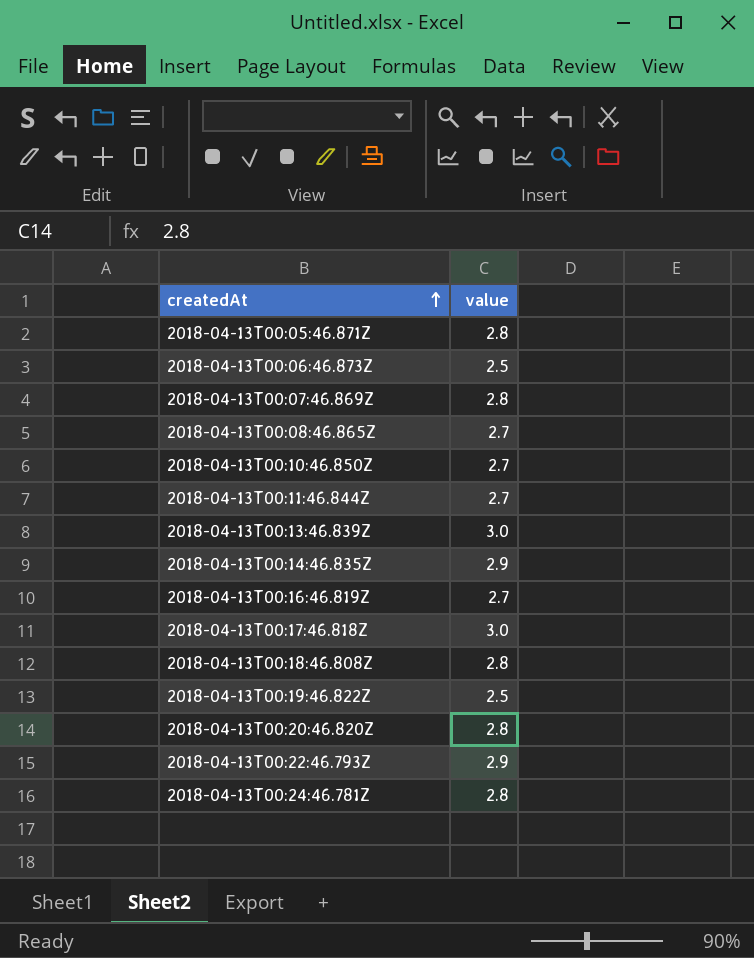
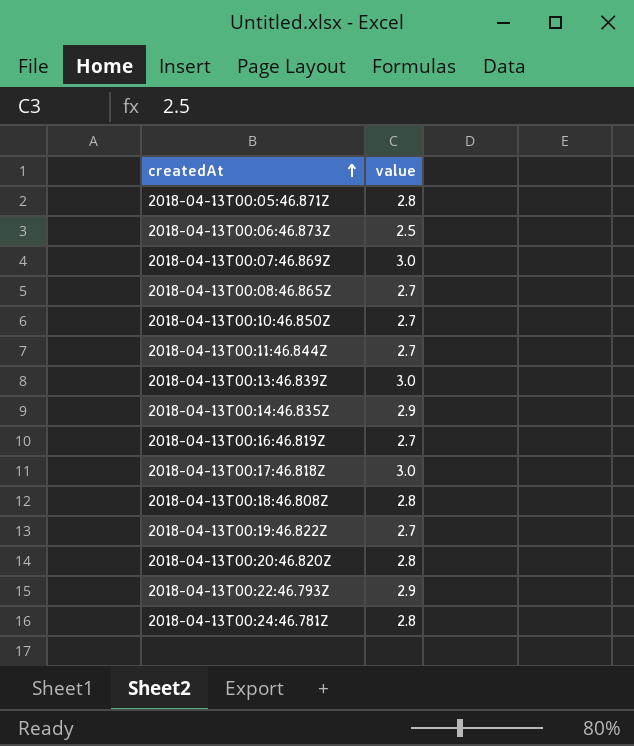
2018-04-13T00:07:46.869Z | value: 2.8 -> 3.0
2018-04-13T00:19:46.822Z | value: 2.5 -> 2.7

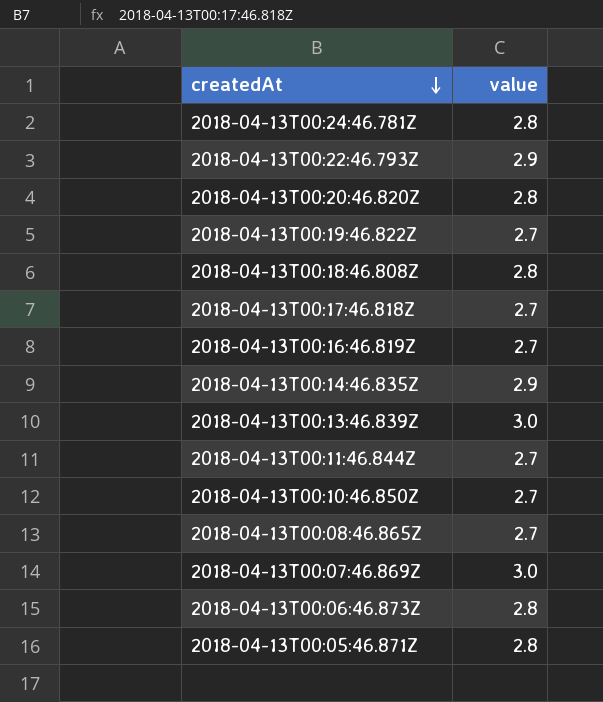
row order: createdAt ascending -> createdAt descending
2018-04-13T00:17:46.818Z | value: 3.0 -> 2.7
2018-04-13T00:06:46.873Z | value: 2.5 -> 2.8

